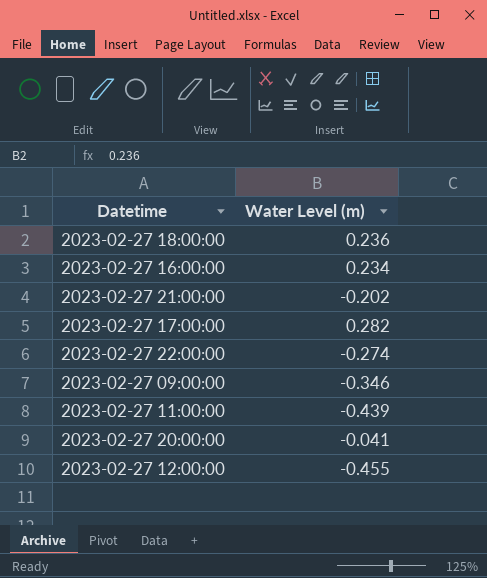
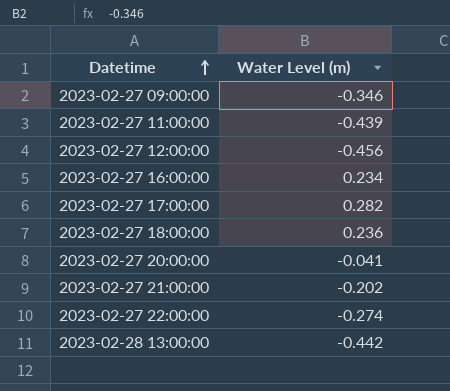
row order: none -> Datetime ascending
2023-02-27 12:00:00 | Water Level (m): -0.455 -> -0.456
row 2023-02-28 13:00:00: none -> -0.442

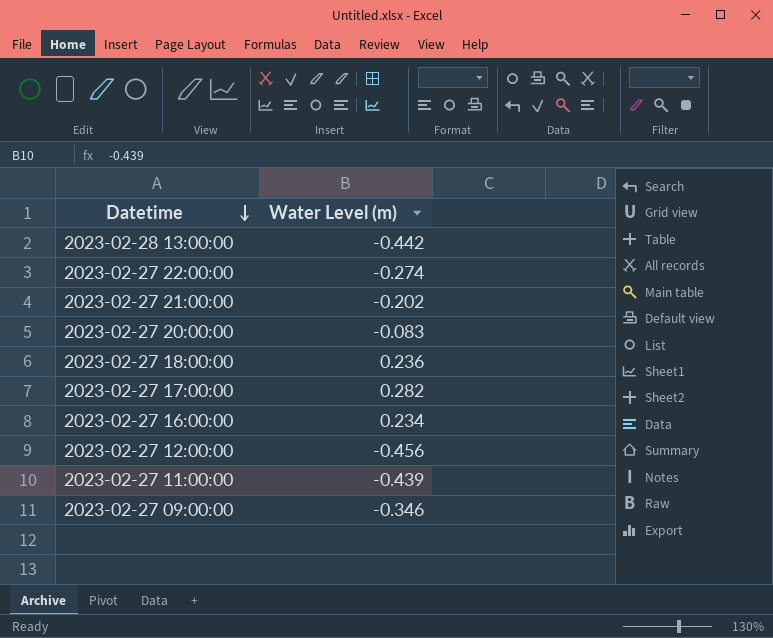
row order: Datetime ascending -> Datetime descending
2023-02-27 20:00:00 | Water Level (m): -0.041 -> -0.083

